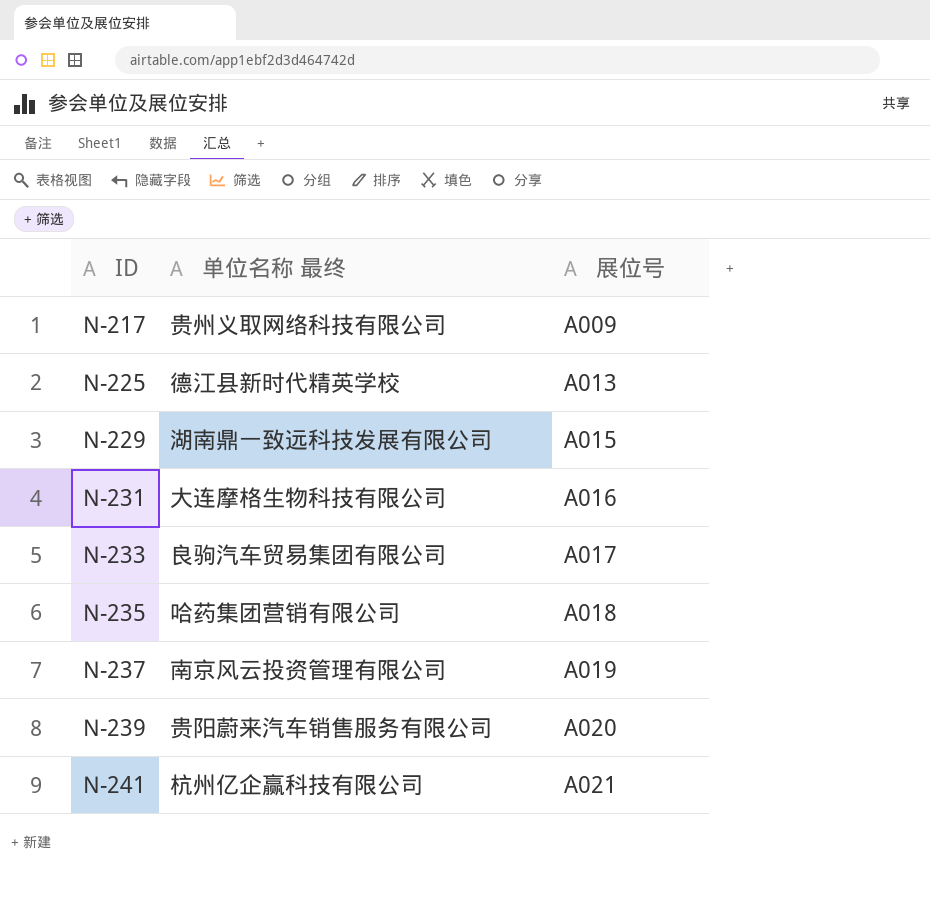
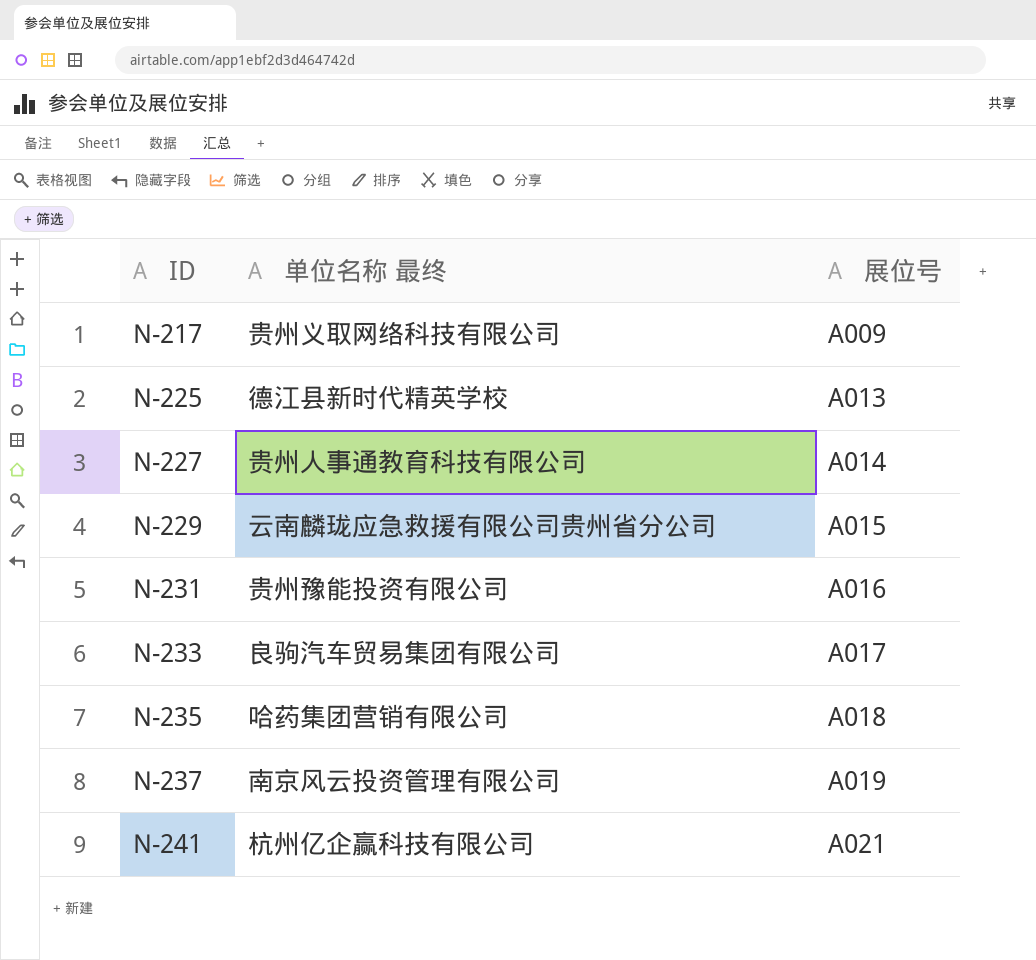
row N-239: 贵阳蔚来汽车销售服务有限公司 | A020 -> none
row N-227: none -> 贵州人事通教育科技有限公司 | A014
N-229 | 单位名称 最终: 湖南鼎一致远科技发展有限公司 -> 云南麟珑应急救援有限公司贵州省分公司
N-231 | 单位名称 最终: 大连摩格生物科技有限公司 -> 贵州豫能投资有限公司

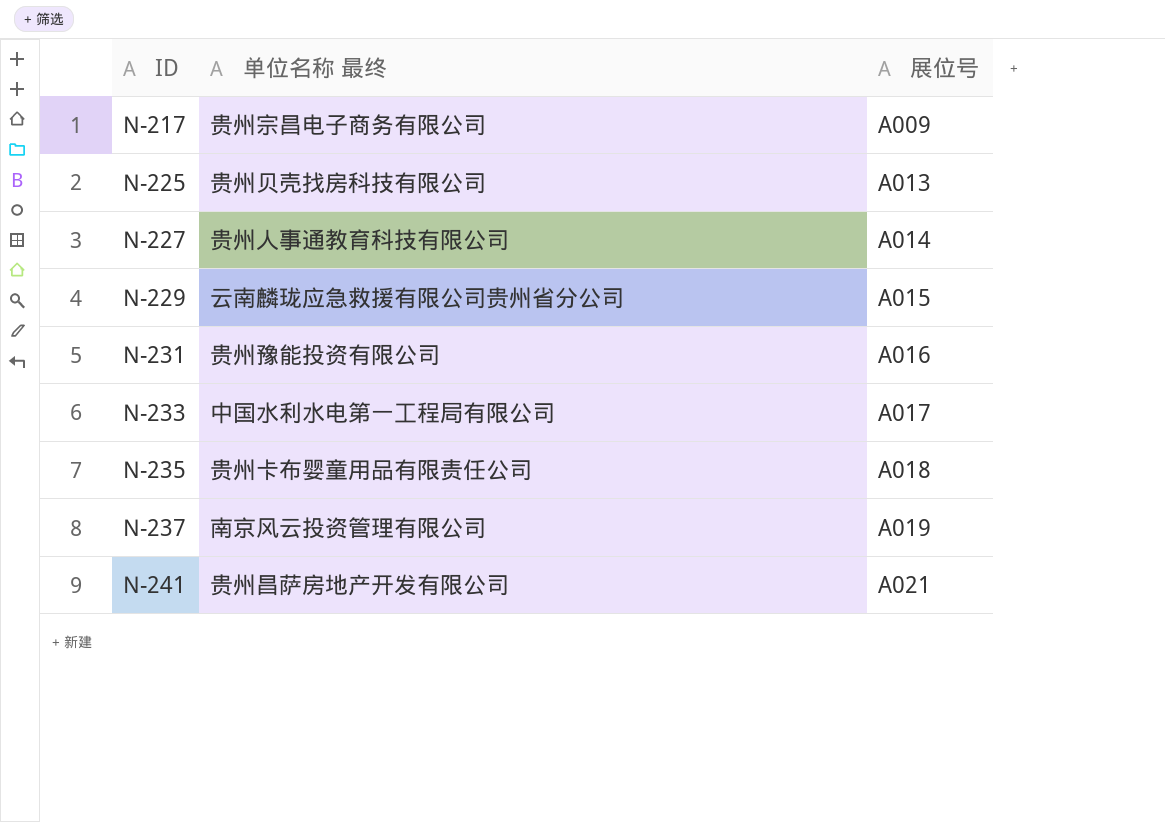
N-217 | 单位名称 最终: 贵州义取网络科技有限公司 -> 贵州宗昌电子商务有限公司
N-225 | 单位名称 最终: 德江县新时代精英学校 -> 贵州贝壳找房科技有限公司
N-233 | 单位名称 最终: 良驹汽车贸易集团有限公司 -> 中国水利水电第一工程局有限公司
N-235 | 单位名称 最终: 哈药集团营销有限公司 -> 贵州卡布婴童用品有限责任公司
N-241 | 单位名称 最终: 杭州亿企赢科技有限公司 -> 贵州昌萨房地产开发有限公司

